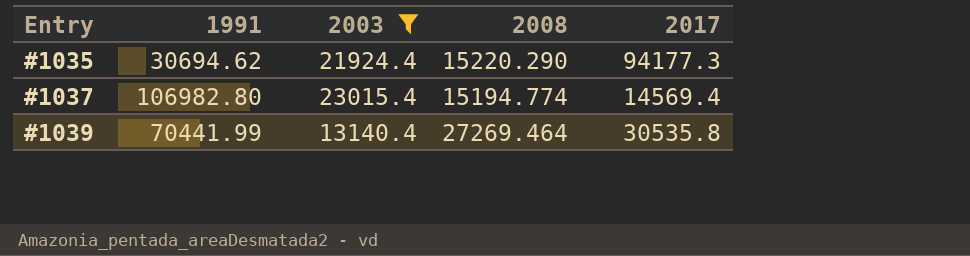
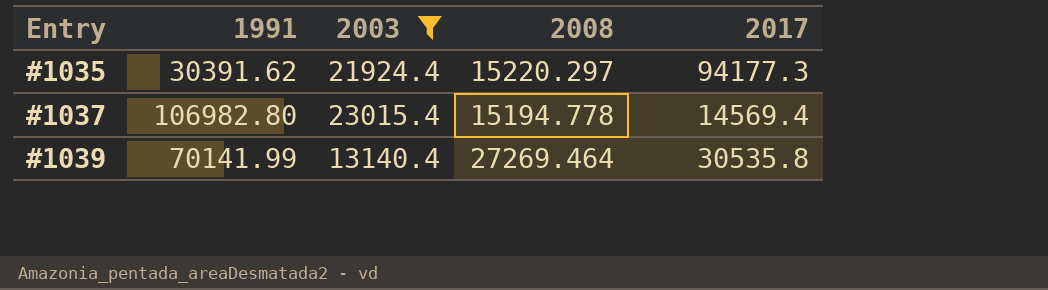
#1035 | 1991: 30694.62 -> 30391.62
#1035 | 2008: 15220.290 -> 15220.297
#1037 | 2008: 15194.774 -> 15194.778
#1039 | 1991: 70441.99 -> 70141.99

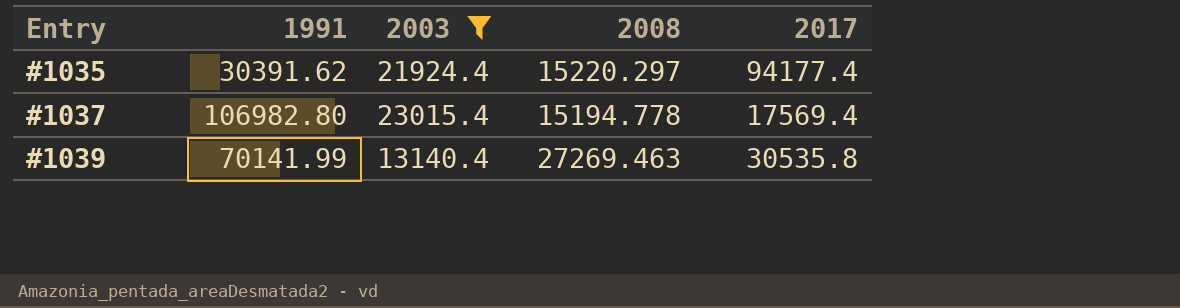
#1035 | 2017: 94177.3 -> 94177.4
#1037 | 2017: 14569.4 -> 17569.4
#1039 | 2008: 27269.464 -> 27269.463

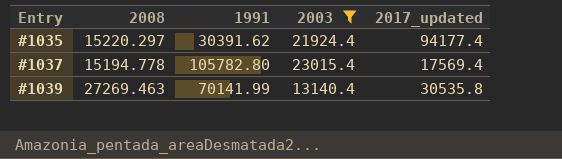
column 2008 | position: 4 -> 2
column name: 2017 -> 2017_updated
#1037 | 1991: 106982.80 -> 105782.80

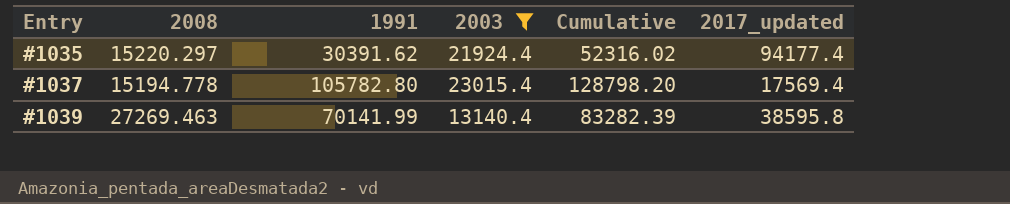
column Cumulative | formula: none -> [1991] + [2003]
#1039 | 2017_updated: 30535.8 -> 38595.8

